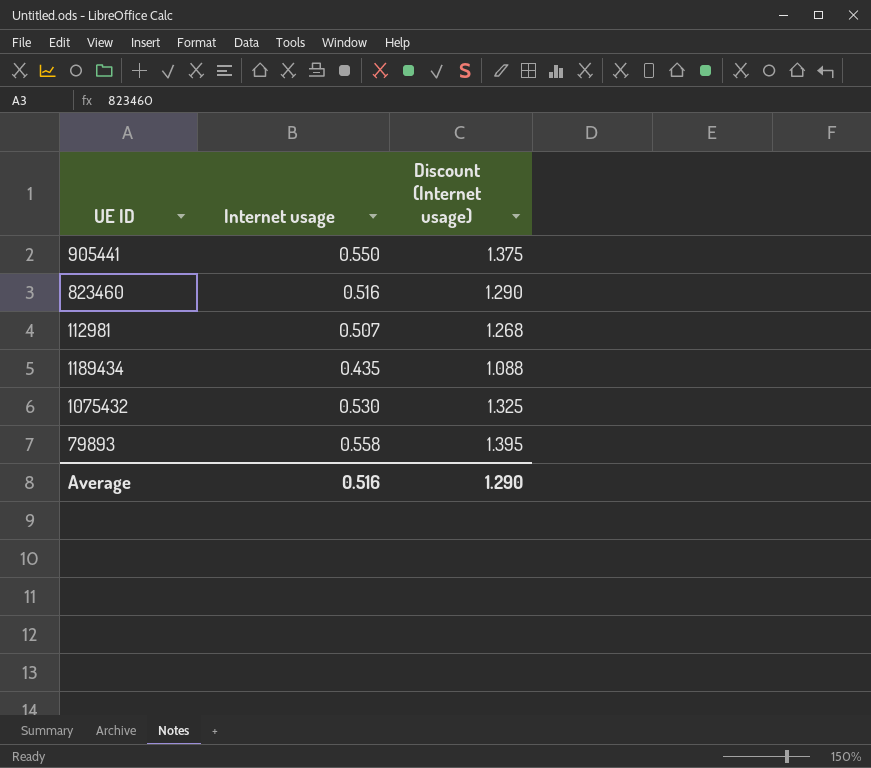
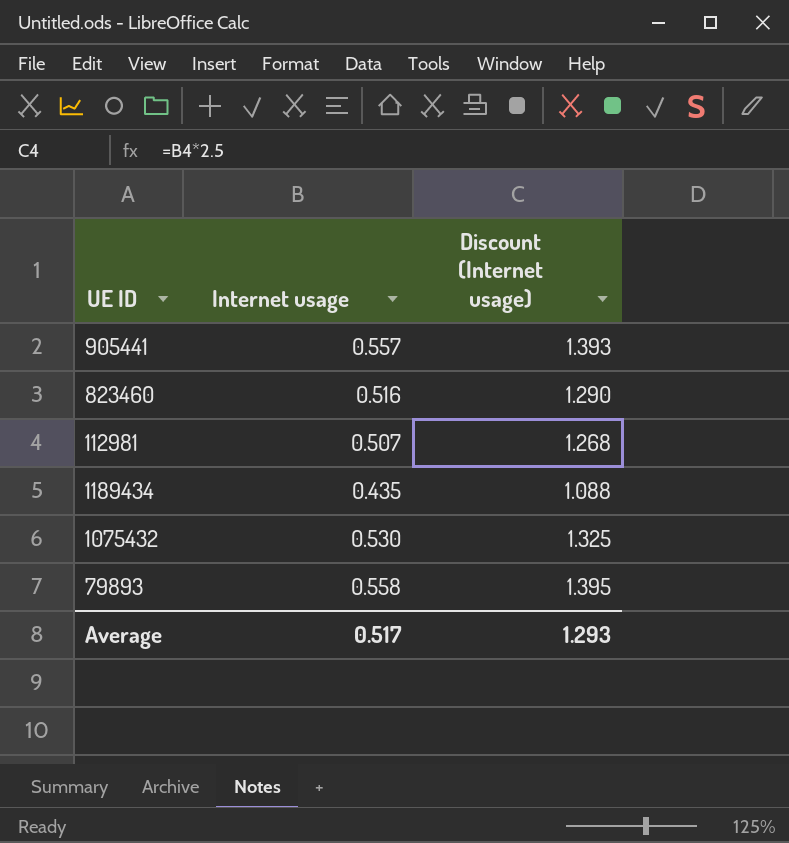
905441 | Internet usage: 0.550 -> 0.557
905441 | Discount (Internet usage): 1.375 -> 1.393
Average | Internet usage: 0.516 -> 0.517
Average | Discount (Internet usage): 1.290 -> 1.293

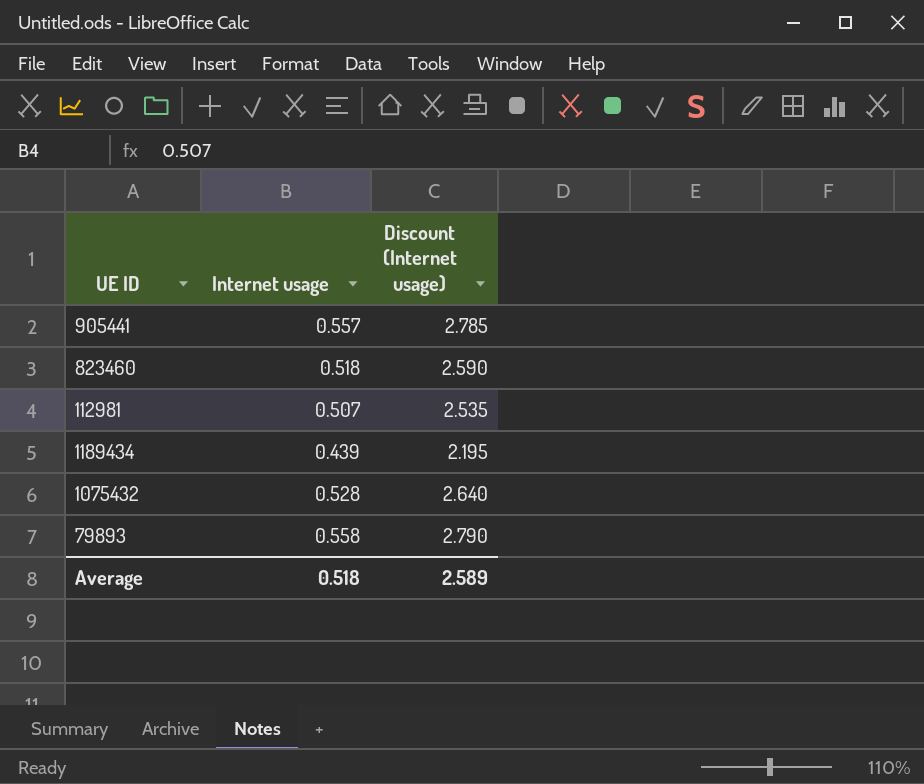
column Discount (Internet usage) | formula: [Internet usage] * 2.5 -> [Internet usage] * 5
823460 | Internet usage: 0.516 -> 0.518
1189434 | Internet usage: 0.435 -> 0.439
1075432 | Internet usage: 0.530 -> 0.528
Average | Internet usage: 0.517 -> 0.518
Average | Discount (Internet usage): 1.293 -> 2.589

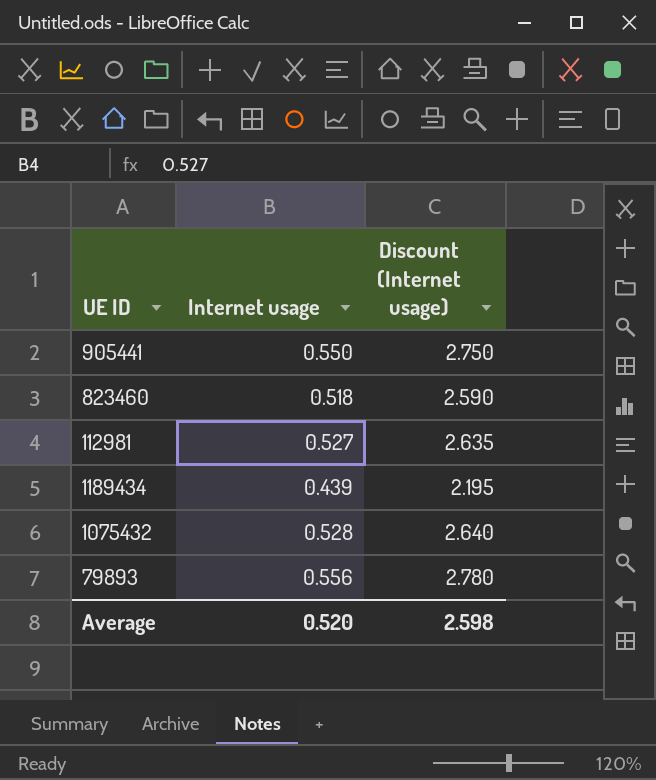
905441 | Internet usage: 0.557 -> 0.550
905441 | Discount (Internet usage): 2.785 -> 2.750
112981 | Internet usage: 0.507 -> 0.527
112981 | Discount (Internet usage): 2.535 -> 2.635
79893 | Internet usage: 0.558 -> 0.556
79893 | Discount (Internet usage): 2.790 -> 2.780
Average | Internet usage: 0.518 -> 0.520
Average | Discount (Internet usage): 2.589 -> 2.598

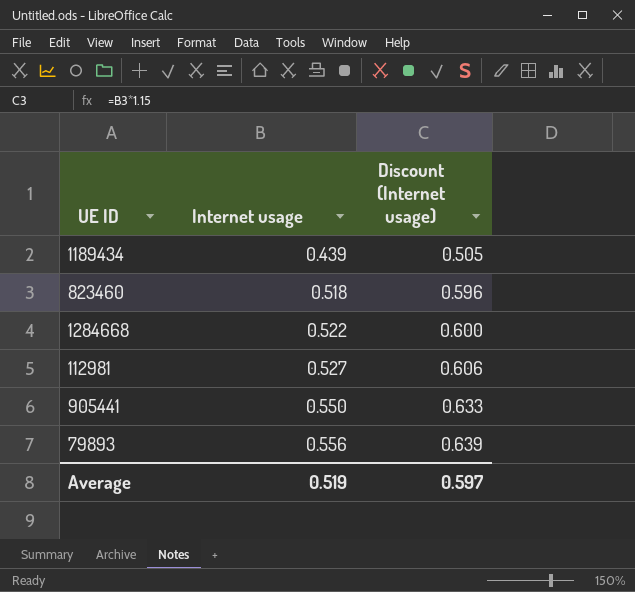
row order: none -> Internet usage ascending
column Discount (Internet usage) | formula: [Internet usage] * 5 -> [Internet usage] * 1.15
row 1075432: 0.528 | 2.640 -> none
row 1284668: none -> 0.522 | 0.600
Average | Internet usage: 0.520 -> 0.519
Average | Discount (Internet usage): 2.598 -> 0.597

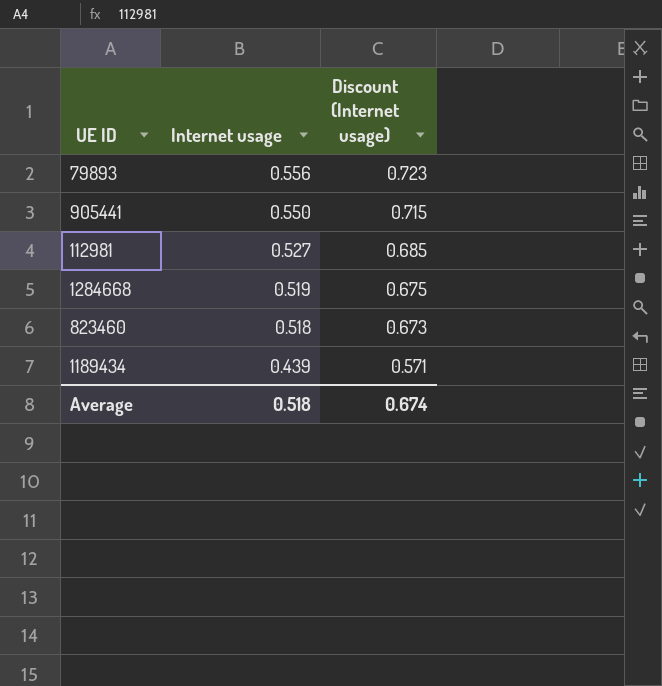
row order: Internet usage ascending -> Internet usage descending
column Discount (Internet usage) | formula: [Internet usage] * 1.15 -> [Internet usage] * 1.3
1284668 | Internet usage: 0.522 -> 0.519
Average | Internet usage: 0.519 -> 0.518
Average | Discount (Internet usage): 0.597 -> 0.674

